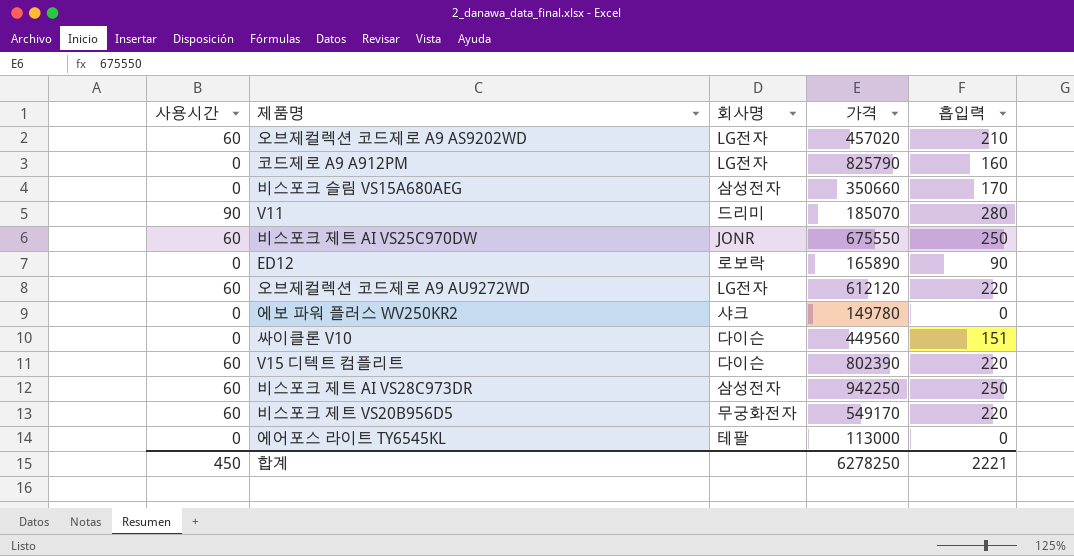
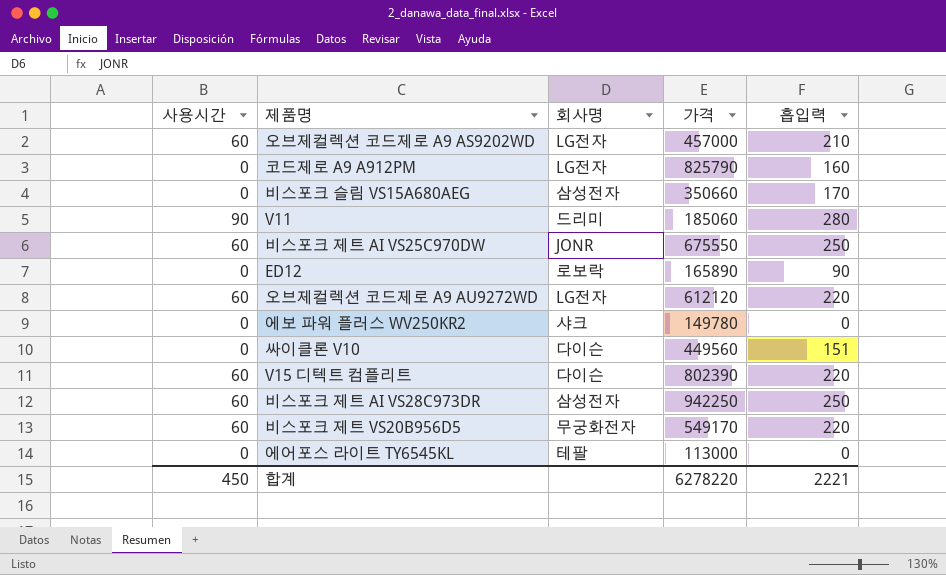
오브제컬렉션 코드제로 A9 AS9202WD | 가격: 457020 -> 457000
V11 | 가격: 185070 -> 185060
합계 | 가격: 6278250 -> 6278220

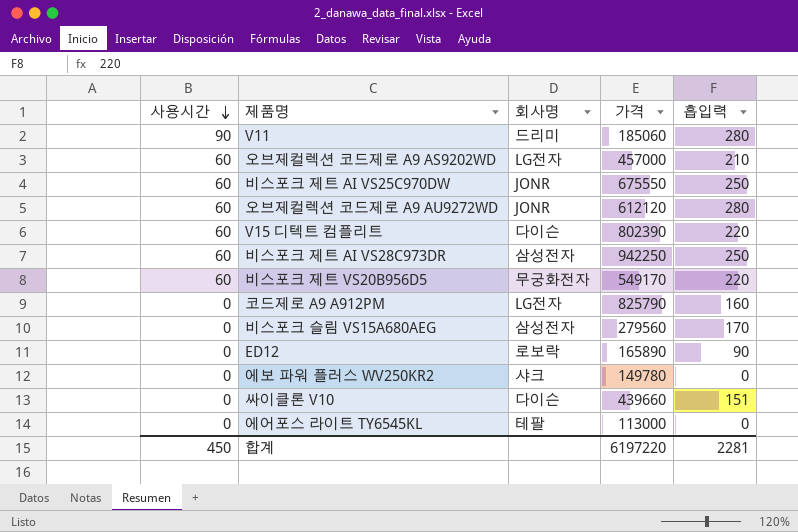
row order: none -> 사용시간 descending
오브제컬렉션 코드제로 A9 AU9272WD | 회사명: LG전자 -> JONR
오브제컬렉션 코드제로 A9 AU9272WD | 흡입력: 220 -> 280
비스포크 슬림 VS15A680AEG | 가격: 350660 -> 279560
싸이클론 V10 | 가격: 449560 -> 439660
합계 | 가격: 6278220 -> 6197220
합계 | 흡입력: 2221 -> 2281

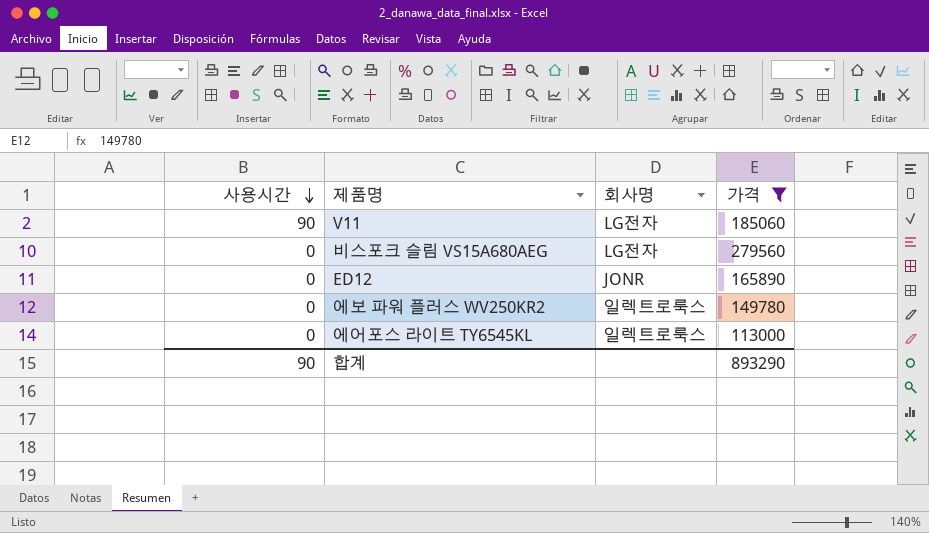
filter: none -> 가격 <= 279560
column 흡입력 | position: 5 -> none
V11 | 회사명: 드리미 -> LG전자
비스포크 슬림 VS15A680AEG | 회사명: 삼성전자 -> LG전자
ED12 | 회사명: 로보락 -> JONR
에보 파워 플러스 WV250KR2 | 회사명: 샤크 -> 일렉트로룩스
에어포스 라이트 TY6545KL | 회사명: 테팔 -> 일렉트로룩스
합계 | 사용시간: 450 -> 90
합계 | 가격: 6197220 -> 893290

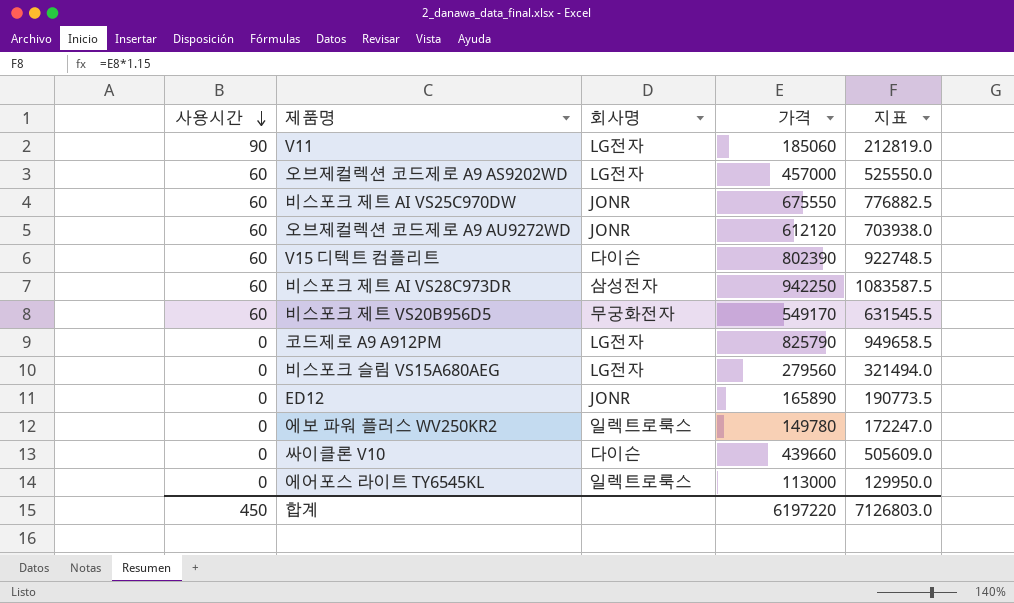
filter: 가격 <= 279560 -> none
column 지표 | formula: none -> [가격] * 1.15
합계 | 사용시간: 90 -> 450
합계 | 가격: 893290 -> 6197220

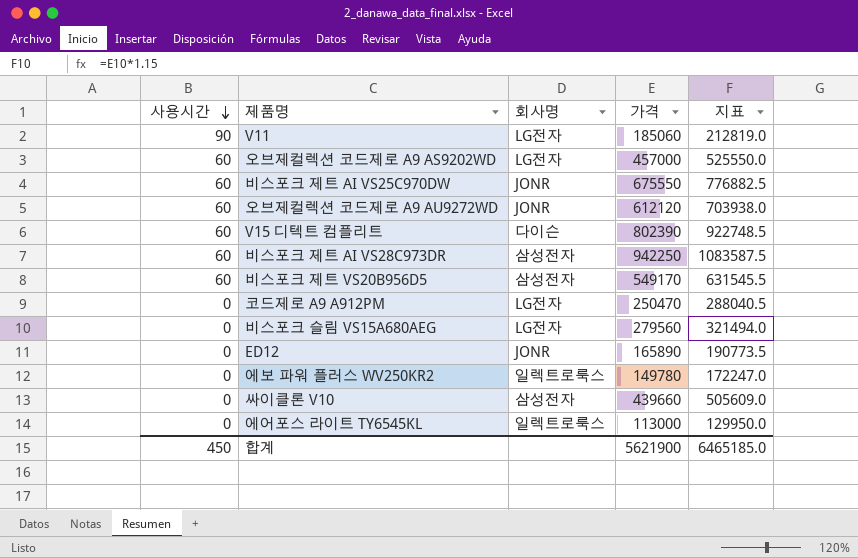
비스포크 제트 VS20B956D5 | 회사명: 무궁화전자 -> 삼성전자
코드제로 A9 A912PM | 가격: 825790 -> 250470
코드제로 A9 A912PM | 지표: 949658.5 -> 288040.5
싸이클론 V10 | 회사명: 다이슨 -> 삼성전자
합계 | 가격: 6197220 -> 5621900
합계 | 지표: 7126803.0 -> 6465185.0

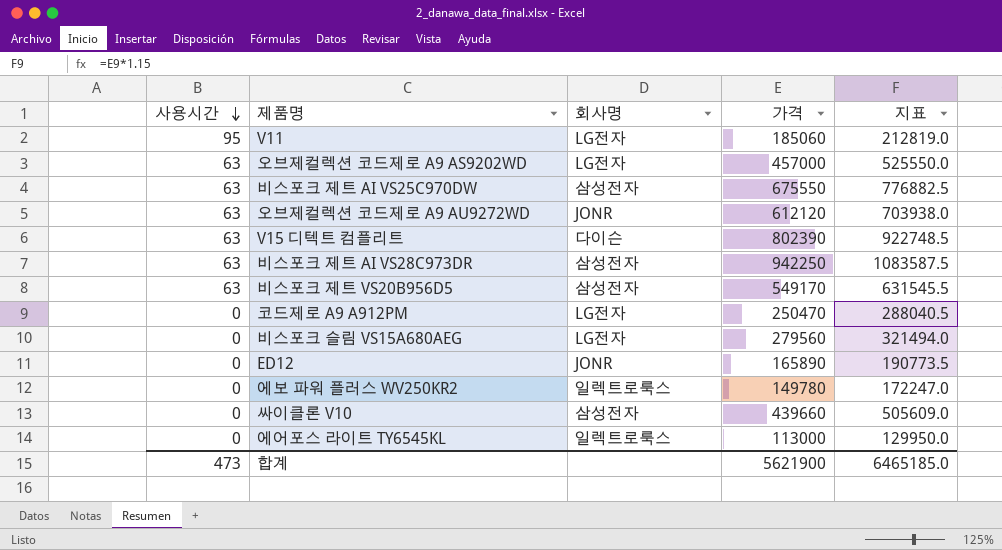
V11 | 사용시간: 90 -> 95
오브제컬렉션 코드제로 A9 AS9202WD | 사용시간: 60 -> 63
비스포크 제트 AI VS25C970DW | 사용시간: 60 -> 63
비스포크 제트 AI VS25C970DW | 회사명: JONR -> 삼성전자
오브제컬렉션 코드제로 A9 AU9272WD | 사용시간: 60 -> 63
V15 디텍트 컴플리트 | 사용시간: 60 -> 63
비스포크 제트 AI VS28C973DR | 사용시간: 60 -> 63
비스포크 제트 VS20B956D5 | 사용시간: 60 -> 63
합계 | 사용시간: 450 -> 473

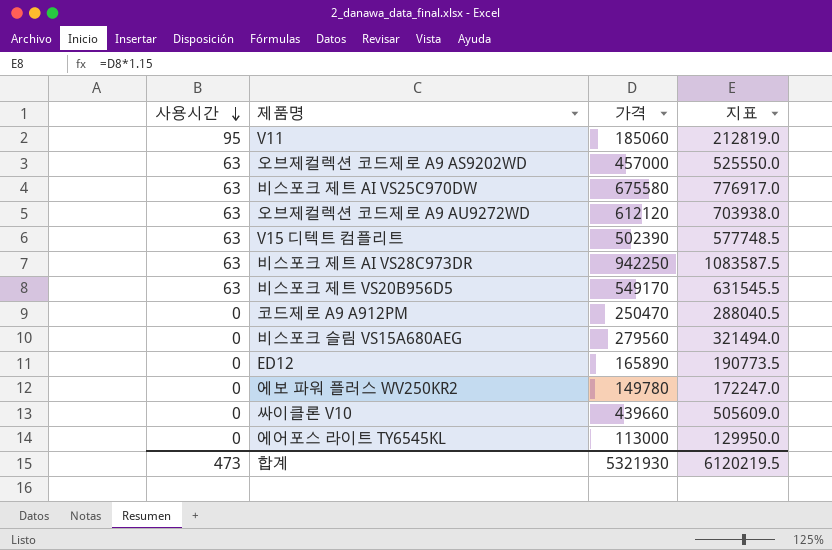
column 회사명 | position: 3 -> none
비스포크 제트 AI VS25C970DW | 가격: 675550 -> 675580
비스포크 제트 AI VS25C970DW | 지표: 776882.5 -> 776917.0
V15 디텍트 컴플리트 | 가격: 802390 -> 502390
V15 디텍트 컴플리트 | 지표: 922748.5 -> 577748.5
합계 | 가격: 5621900 -> 5321930
합계 | 지표: 6465185.0 -> 6120219.5

